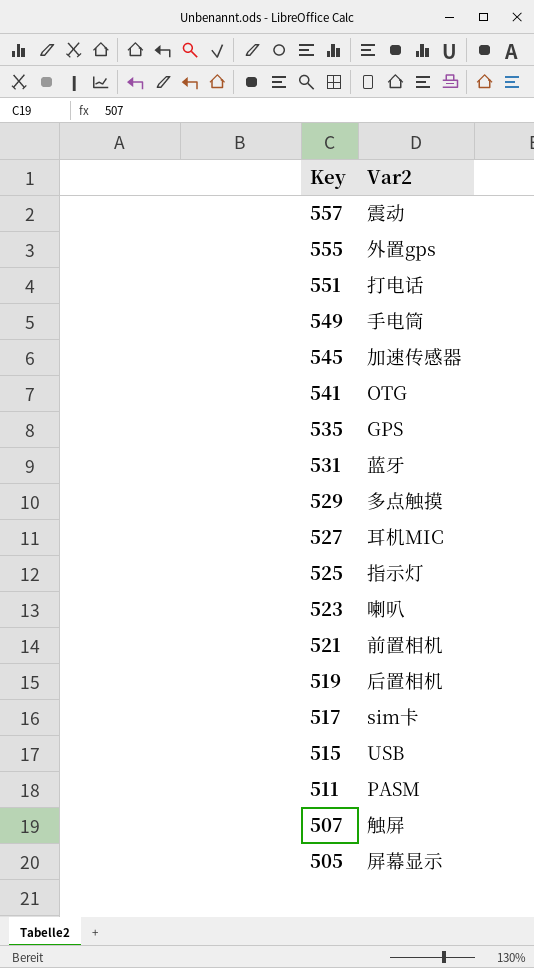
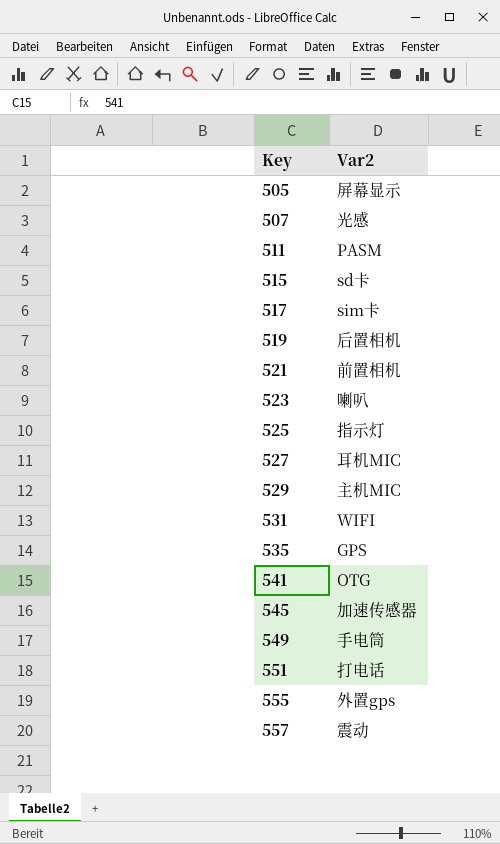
row order: Key descending -> Key ascending
507 | Var2: 触屏 -> 光感
515 | Var2: USB -> sd卡
529 | Var2: 多点触摸 -> 主机MIC
531 | Var2: 蓝牙 -> WIFI

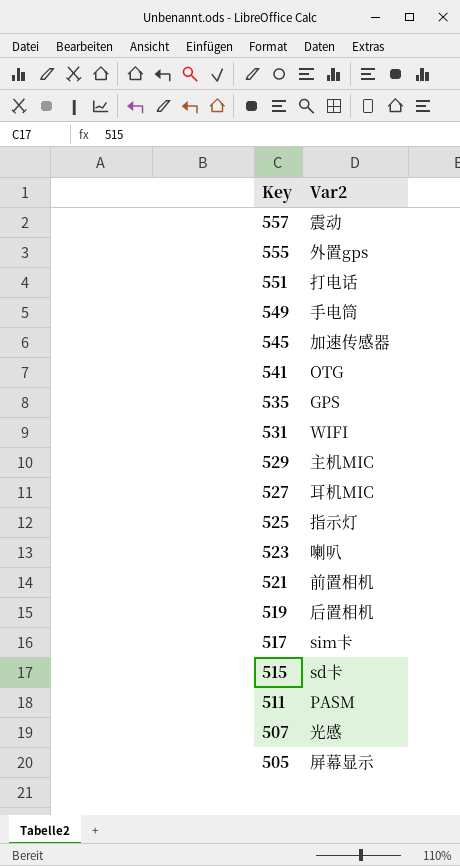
row order: Key ascending -> Key descending

